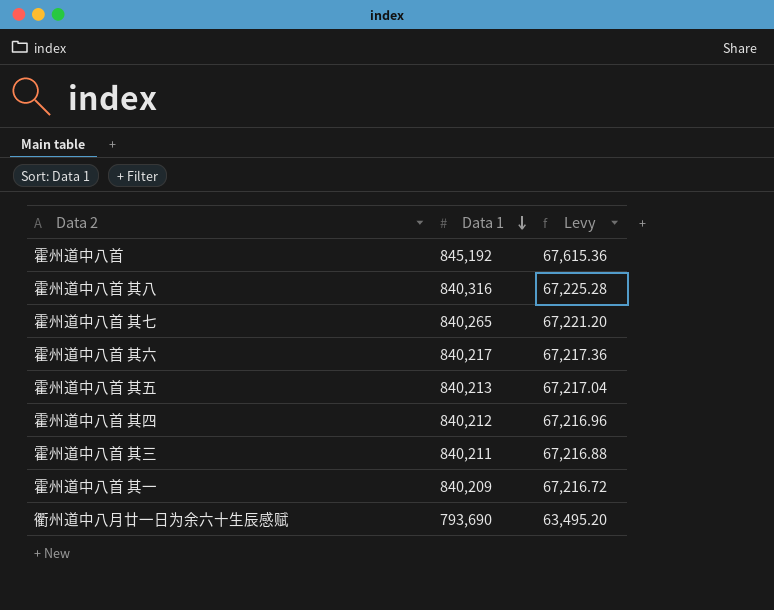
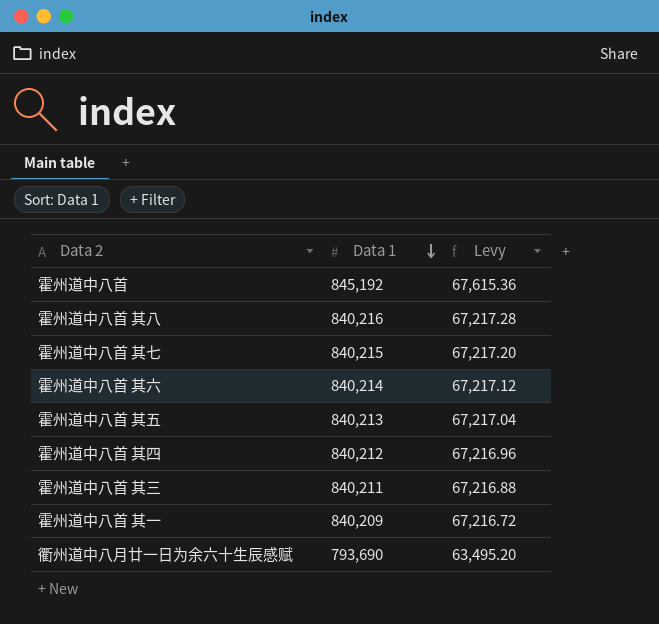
霍州道中八首 其八 | Data 1: 840,316 -> 840,216
霍州道中八首 其八 | Levy: 67,225.28 -> 67,217.28
霍州道中八首 其七 | Data 1: 840,265 -> 840,215
霍州道中八首 其七 | Levy: 67,221.20 -> 67,217.20
霍州道中八首 其六 | Data 1: 840,217 -> 840,214
霍州道中八首 其六 | Levy: 67,217.36 -> 67,217.12

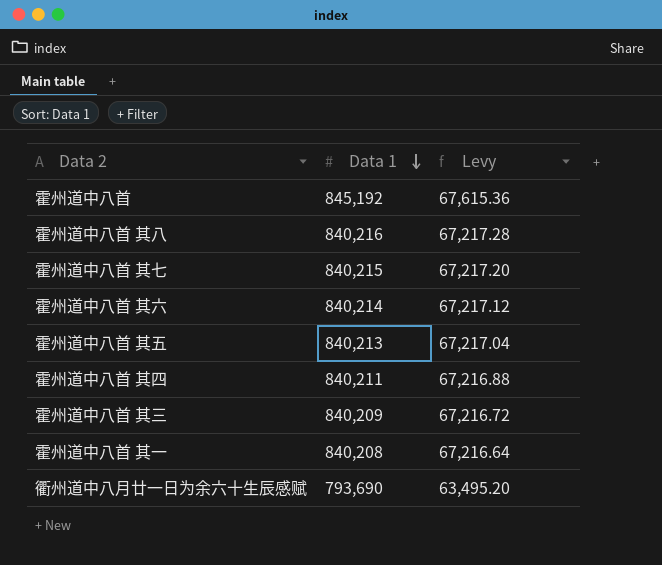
霍州道中八首 其四 | Data 1: 840,212 -> 840,211
霍州道中八首 其四 | Levy: 67,216.96 -> 67,216.88
霍州道中八首 其三 | Data 1: 840,211 -> 840,209
霍州道中八首 其三 | Levy: 67,216.88 -> 67,216.72
霍州道中八首 其一 | Data 1: 840,209 -> 840,208
霍州道中八首 其一 | Levy: 67,216.72 -> 67,216.64

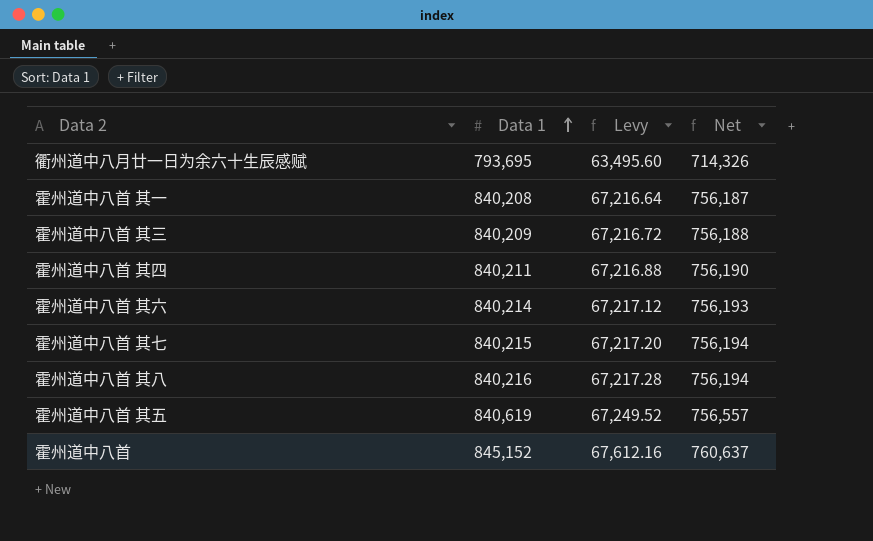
row order: Data 1 descending -> Data 1 ascending
column Net | formula: none -> [Data 1] * 0.9
衢州道中八月廿一日为余六十生辰感赋 | Data 1: 793,690 -> 793,695
衢州道中八月廿一日为余六十生辰感赋 | Levy: 63,495.20 -> 63,495.60
霍州道中八首 其五 | Data 1: 840,213 -> 840,619
霍州道中八首 其五 | Levy: 67,217.04 -> 67,249.52
霍州道中八首 | Data 1: 845,192 -> 845,152
霍州道中八首 | Levy: 67,615.36 -> 67,612.16

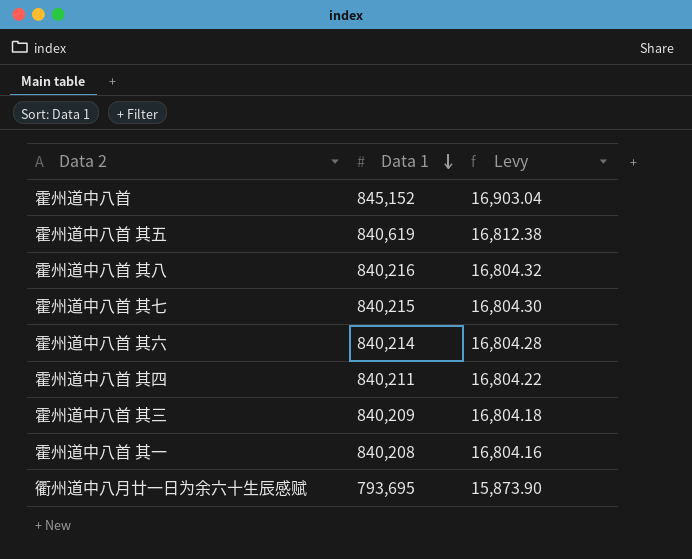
row order: Data 1 ascending -> Data 1 descending
column Net | formula: [Data 1] * 0.9 -> none
column Levy | formula: [Data 1] * 0.08 -> [Data 1] * 0.02

